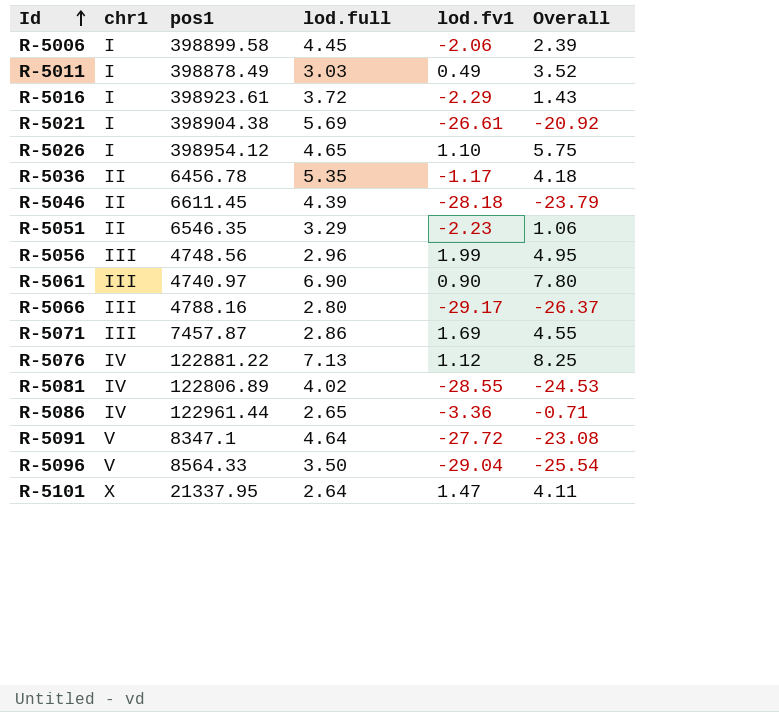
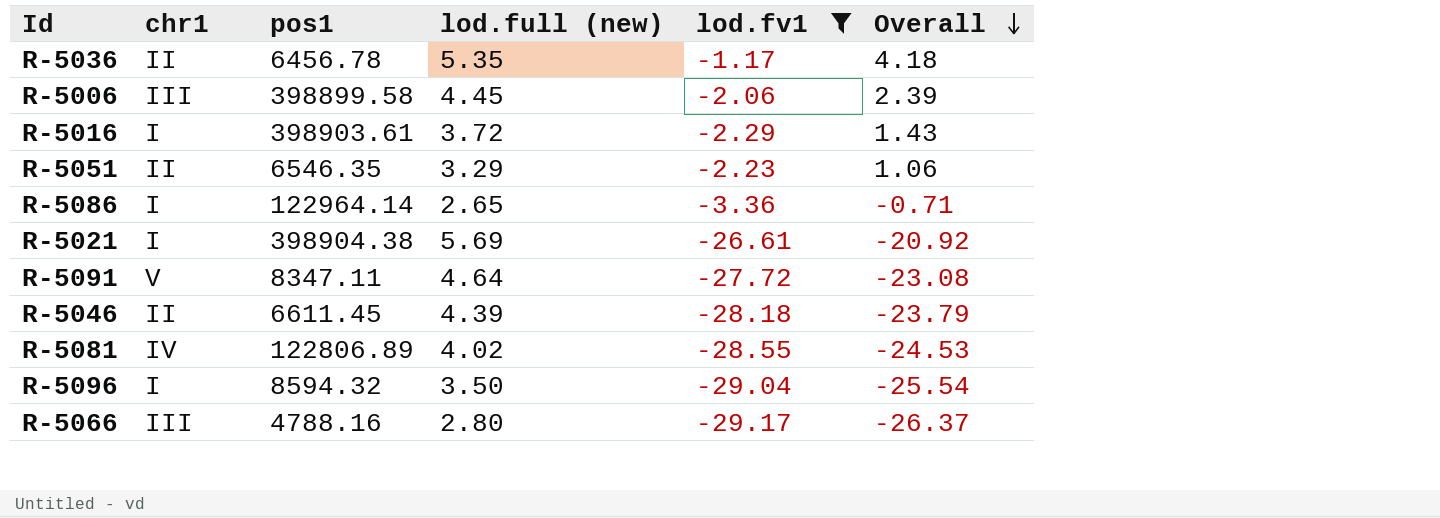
filter: none -> lod.fv1 <= -1.17
row order: Id ascending -> Overall descending
column name: lod.full -> lod.full (new)
R-5006 | chr1: I -> III
R-5016 | pos1: 398923.61 -> 398903.61
R-5086 | chr1: IV -> I
R-5086 | pos1: 122961.44 -> 122964.14
R-5091 | pos1: 8347.1 -> 8347.11
R-5096 | chr1: V -> I
R-5096 | pos1: 8564.33 -> 8594.32

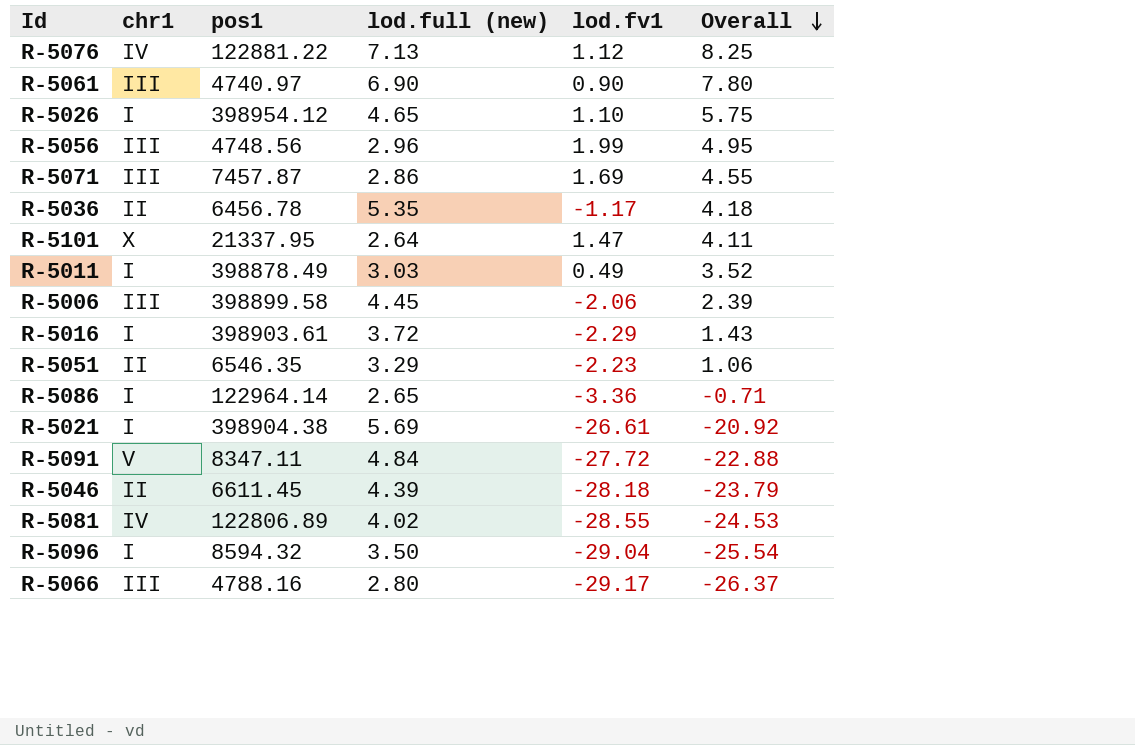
filter: lod.fv1 <= -1.17 -> none
R-5091 | lod.full (new): 4.64 -> 4.84
R-5091 | Overall: -23.08 -> -22.88

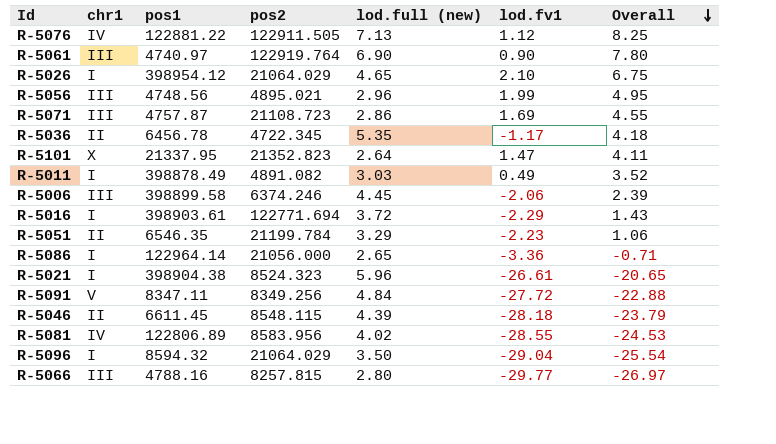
column pos2 | position: none -> 4
R-5026 | lod.fv1: 1.10 -> 2.10
R-5026 | Overall: 5.75 -> 6.75
R-5071 | pos1: 7457.87 -> 4757.87
R-5021 | lod.full (new): 5.69 -> 5.96
R-5021 | Overall: -20.92 -> -20.65
R-5066 | lod.fv1: -29.17 -> -29.77
R-5066 | Overall: -26.37 -> -26.97

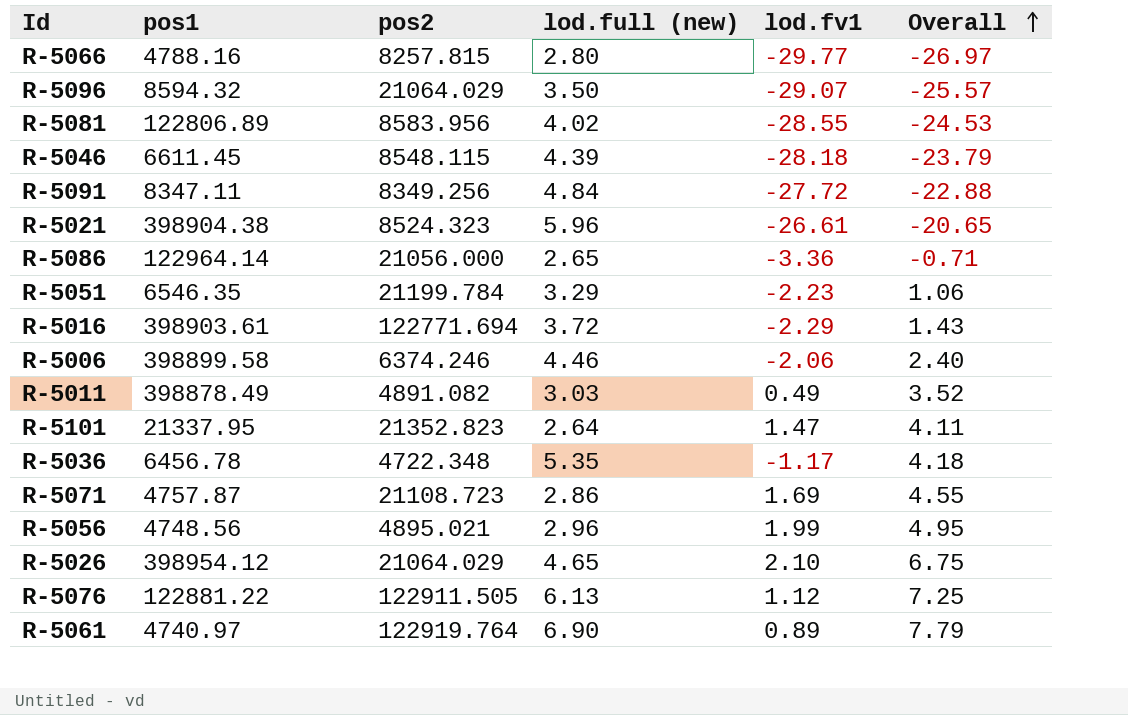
row order: Overall descending -> Overall ascending
column chr1 | position: 2 -> none
R-5096 | lod.fv1: -29.04 -> -29.07
R-5096 | Overall: -25.54 -> -25.57
R-5006 | lod.full (new): 4.45 -> 4.46
R-5006 | Overall: 2.39 -> 2.40
R-5036 | pos2: 4722.345 -> 4722.348
R-5076 | lod.full (new): 7.13 -> 6.13
R-5076 | Overall: 8.25 -> 7.25
R-5061 | lod.fv1: 0.90 -> 0.89
R-5061 | Overall: 7.80 -> 7.79

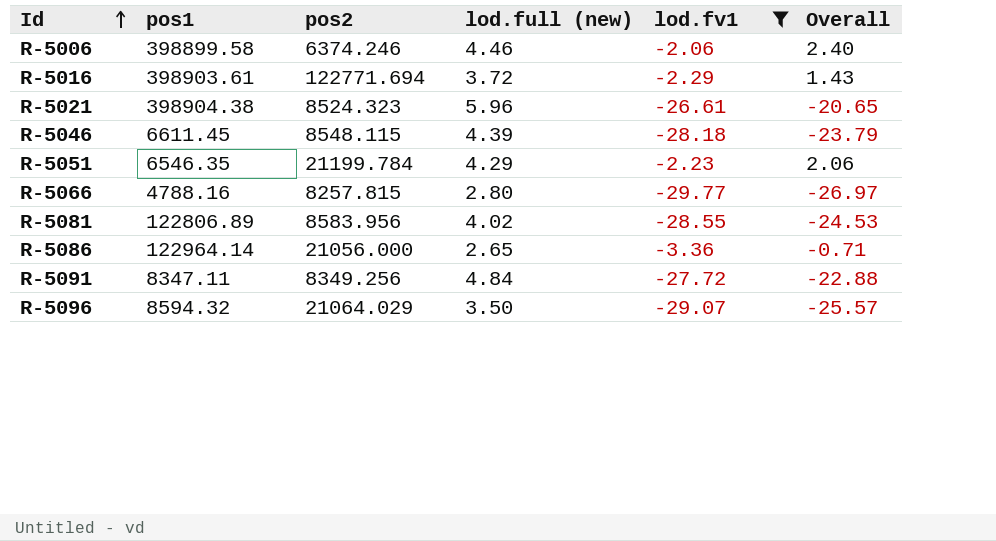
filter: none -> lod.fv1 <= -2.06
row order: Overall ascending -> Id ascending
R-5051 | lod.full (new): 3.29 -> 4.29
R-5051 | Overall: 1.06 -> 2.06

